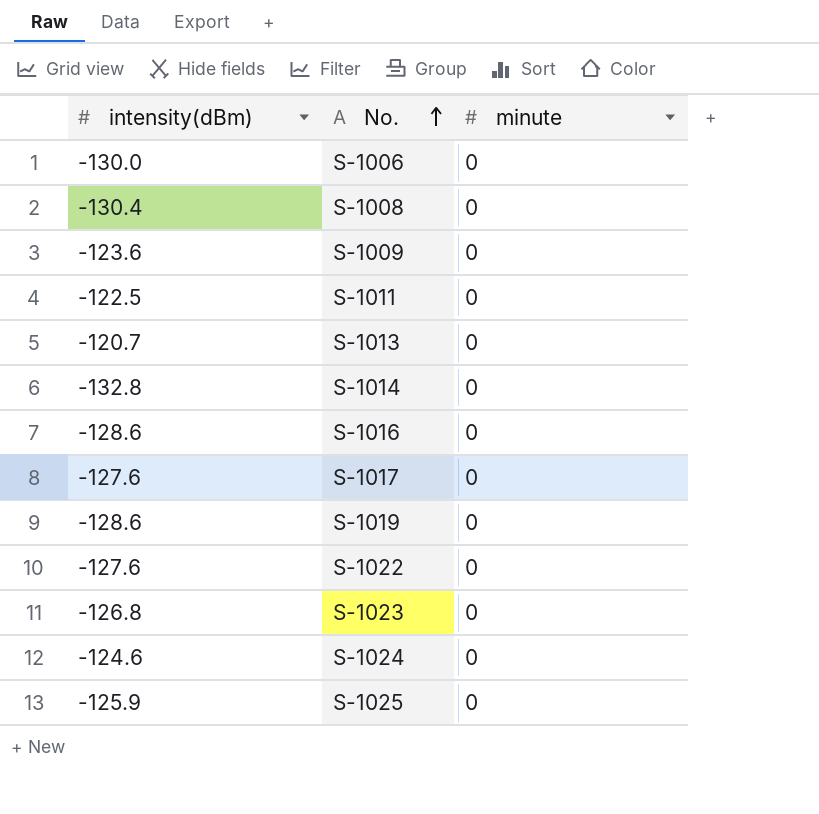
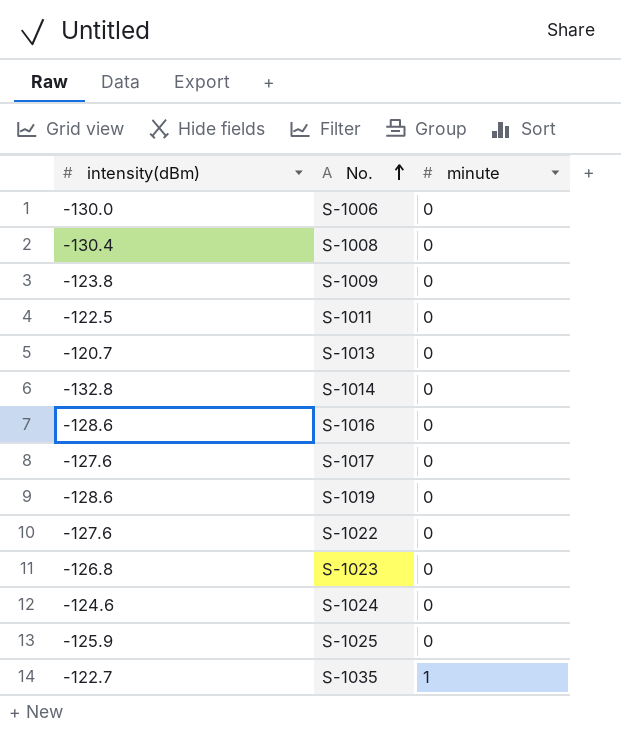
S-1009 | intensity(dBm): -123.6 -> -123.8
row S-1035: none -> -122.7 | 1

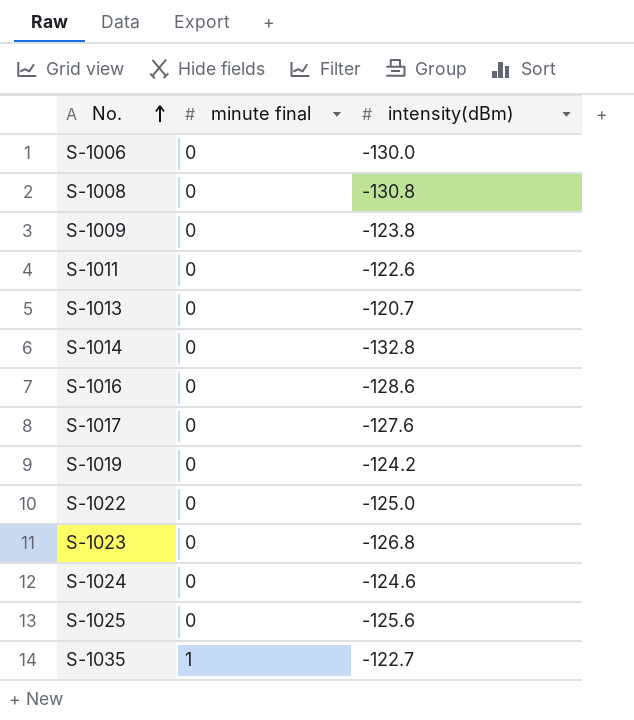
column name: minute -> minute final
column intensity(dBm) | position: 1 -> 3
S-1008 | intensity(dBm): -130.4 -> -130.8
S-1011 | intensity(dBm): -122.5 -> -122.6
S-1019 | intensity(dBm): -128.6 -> -124.2
S-1022 | intensity(dBm): -127.6 -> -125.0
S-1025 | intensity(dBm): -125.9 -> -125.6

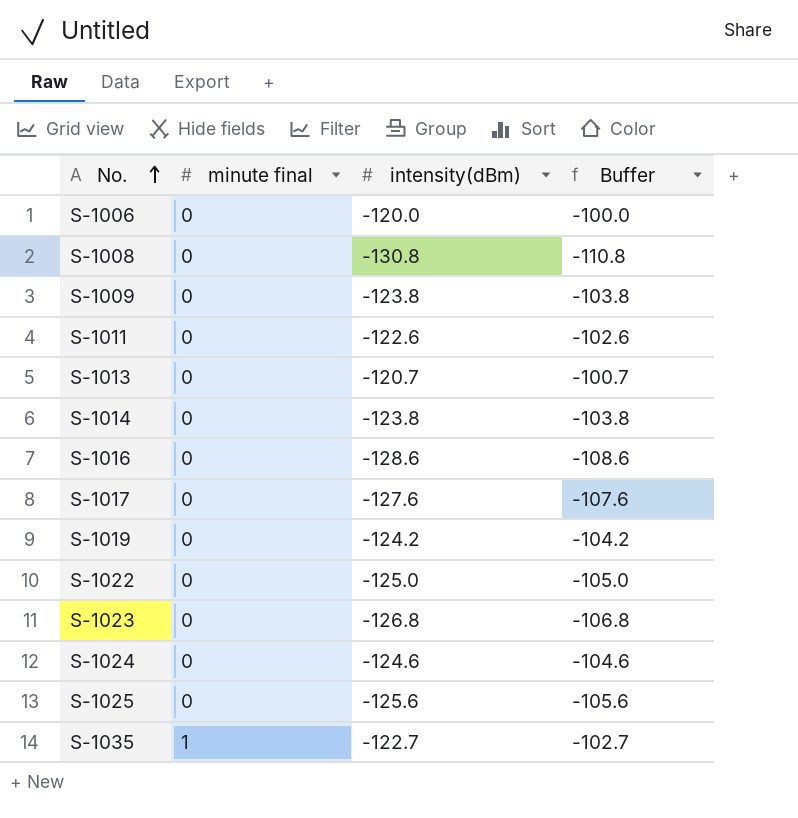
column Buffer | formula: none -> [intensity(dBm)] + 20
S-1006 | intensity(dBm): -130.0 -> -120.0
S-1014 | intensity(dBm): -132.8 -> -123.8

